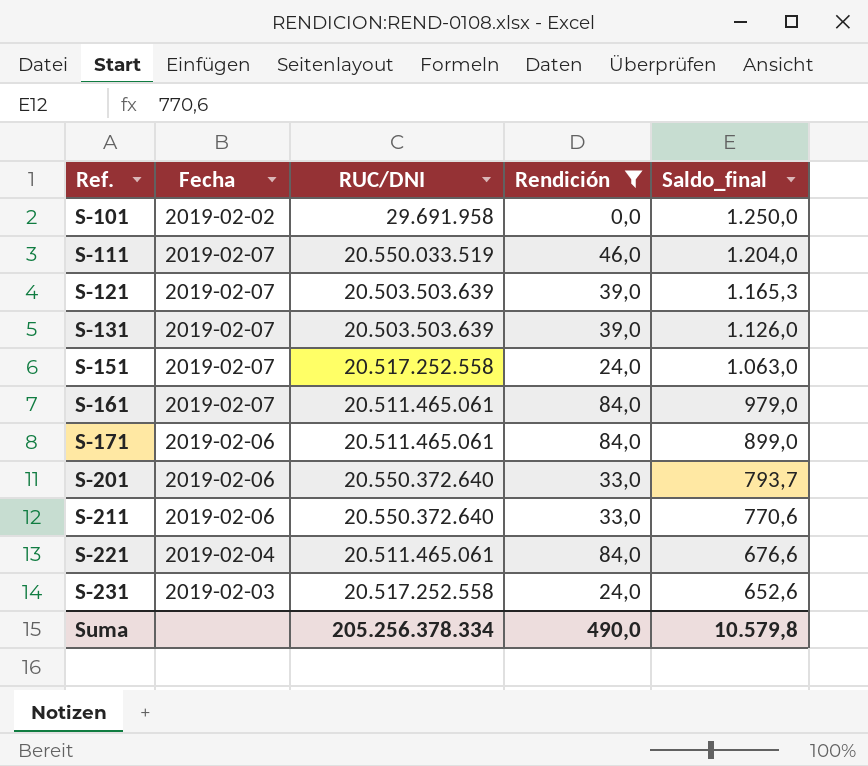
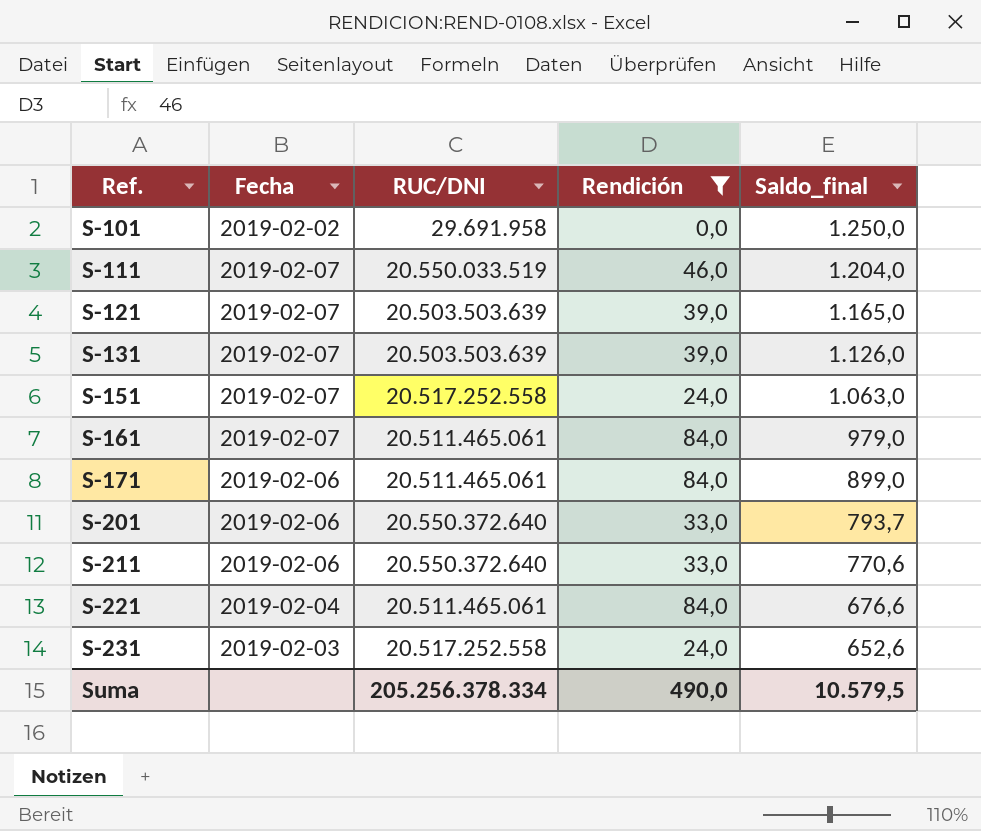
S-121 | Saldo_final: 1.165,3 -> 1.165,0
Suma | Saldo_final: 10.579,8 -> 10.579,5

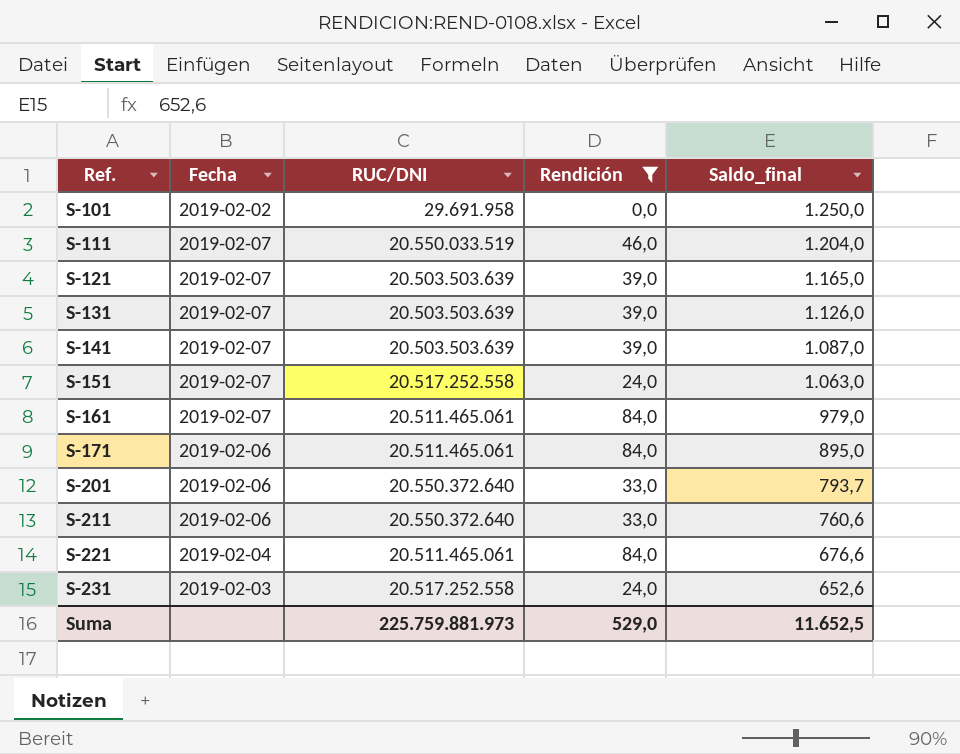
row S-141: none -> 2019-02-07 | 20.503.503.639 | 39,0 | 1.087,0
S-171 | Saldo_final: 899,0 -> 895,0
S-211 | Saldo_final: 770,6 -> 760,6
Suma | RUC/DNI: 205.256.378.334 -> 225.759.881.973
Suma | Rendición: 490,0 -> 529,0
Suma | Saldo_final: 10.579,5 -> 11.652,5

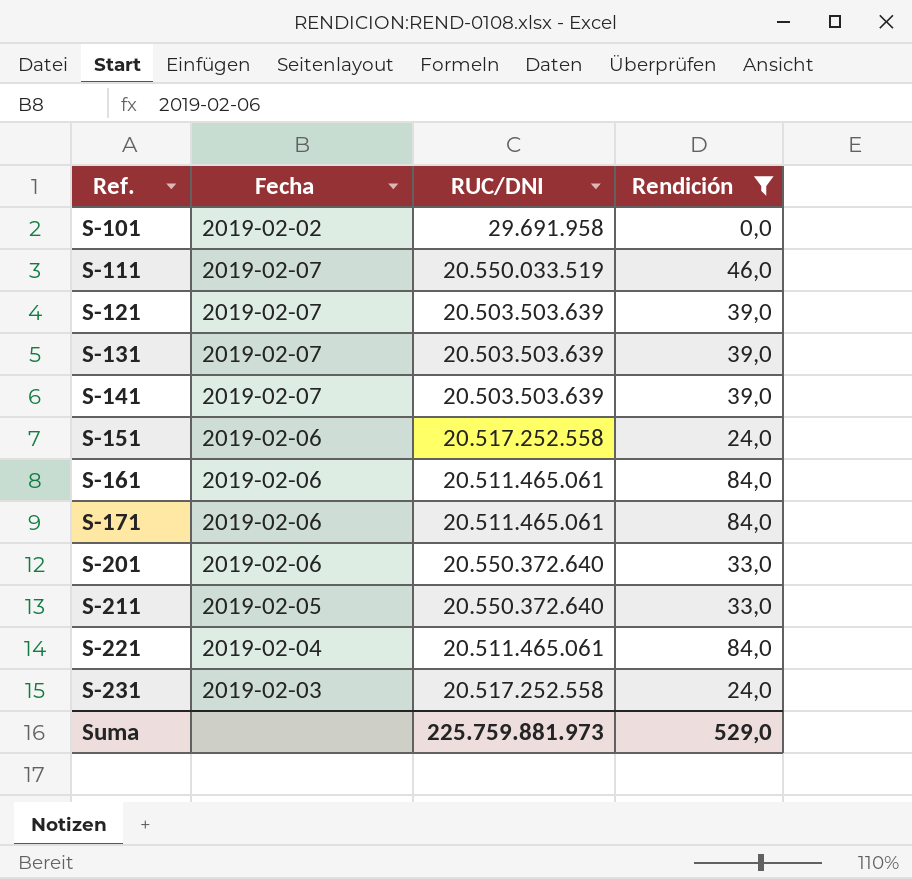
column Saldo_final | position: 5 -> none
S-151 | Fecha: 2019-02-07 -> 2019-02-06
S-161 | Fecha: 2019-02-07 -> 2019-02-06
S-211 | Fecha: 2019-02-06 -> 2019-02-05

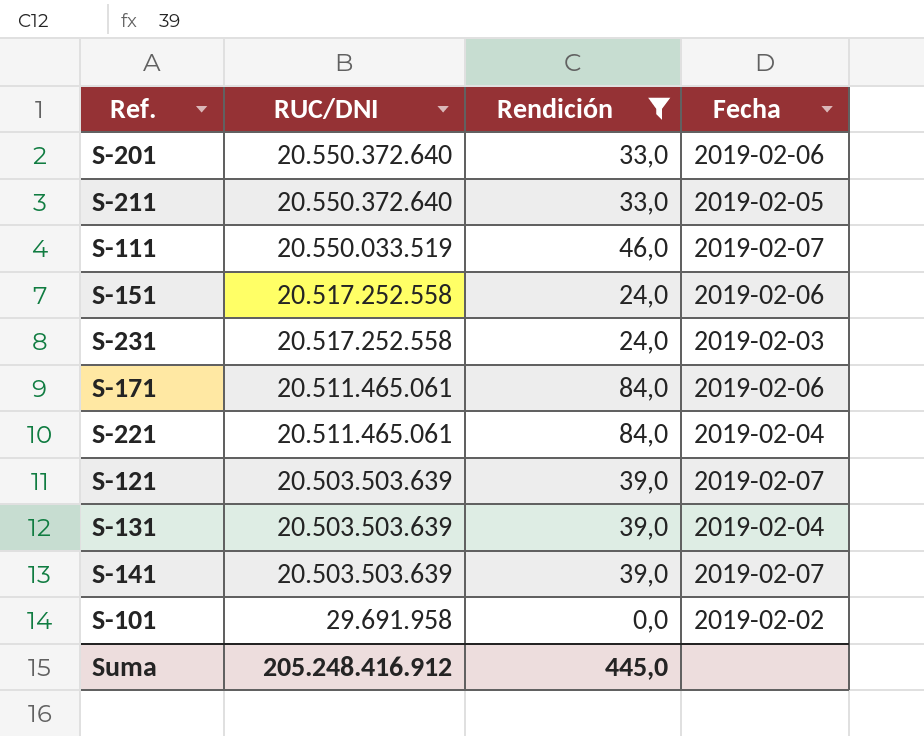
row order: Ref. ascending -> RUC/DNI descending
column Fecha | position: 2 -> 4
row S-161: 2019-02-06 | 20.511.465.061 | 84,0 -> none
S-131 | Fecha: 2019-02-07 -> 2019-02-04
Suma | RUC/DNI: 225.759.881.973 -> 205.248.416.912
Suma | Rendición: 529,0 -> 445,0

